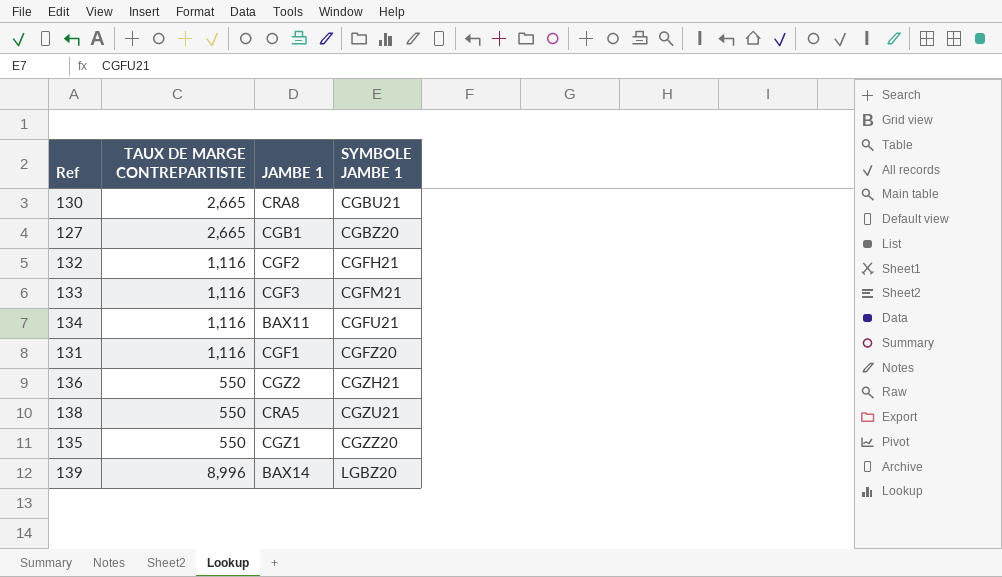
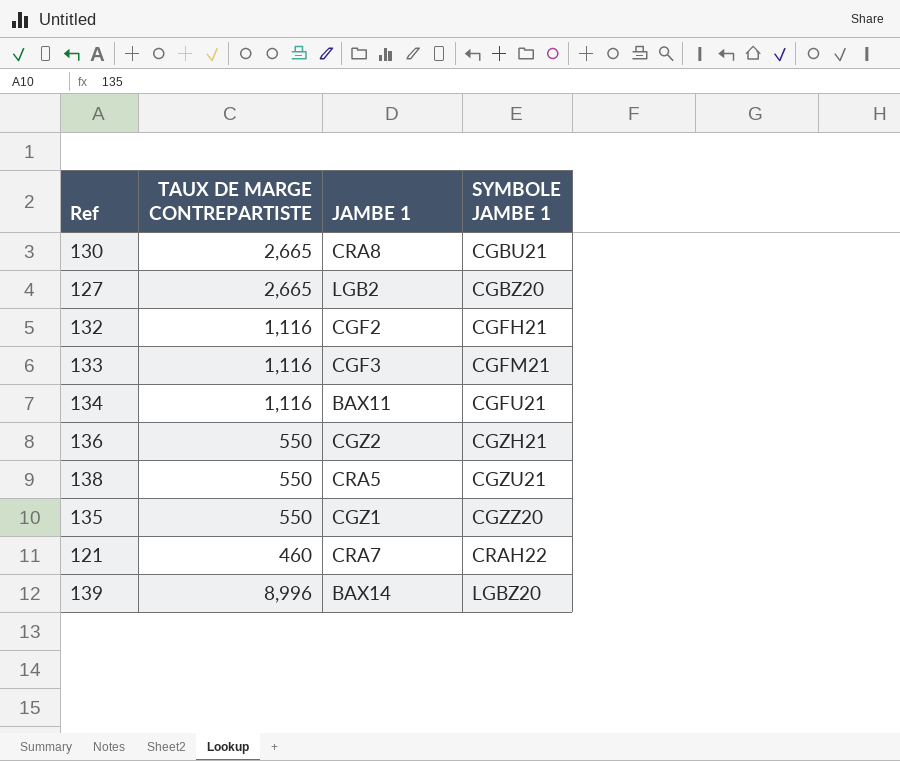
row 131: 1,116 | CGF1 | CGFZ20 -> none
127 | JAMBE 1: CGB1 -> LGB2
row 121: none -> 460 | CRA7 | CRAH22

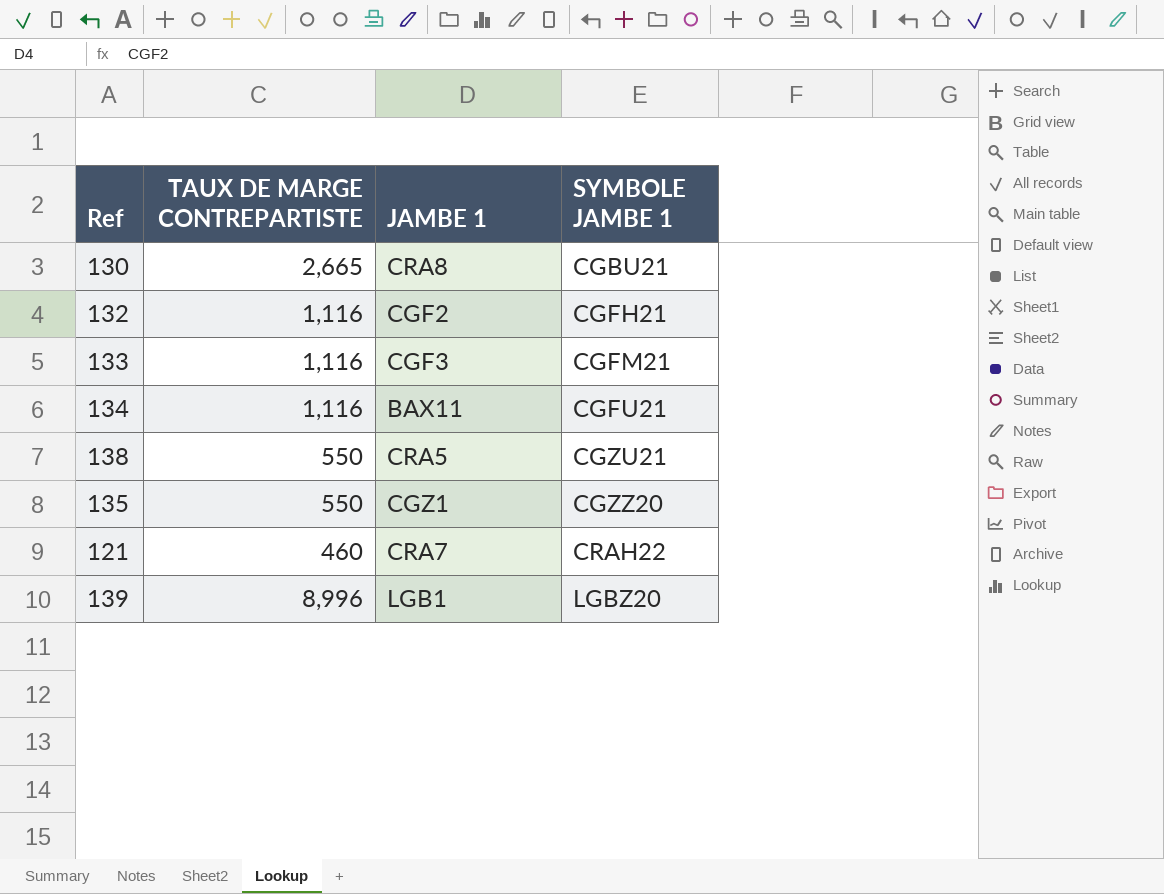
row 127: 2,665 | LGB2 | CGBZ20 -> none
row 136: 550 | CGZ2 | CGZH21 -> none
139 | JAMBE 1: BAX14 -> LGB1

